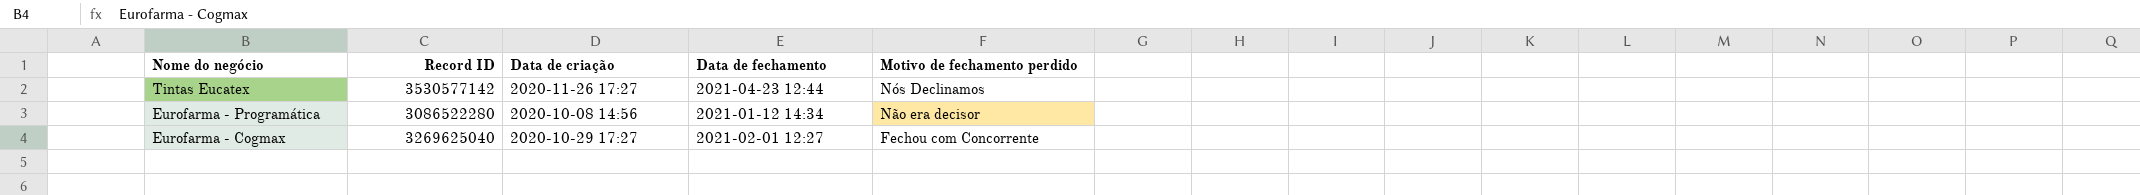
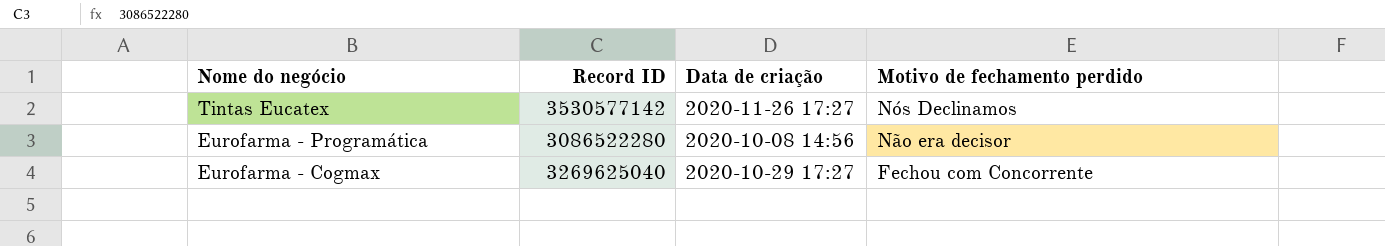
column Data de fechamento | position: 4 -> none

